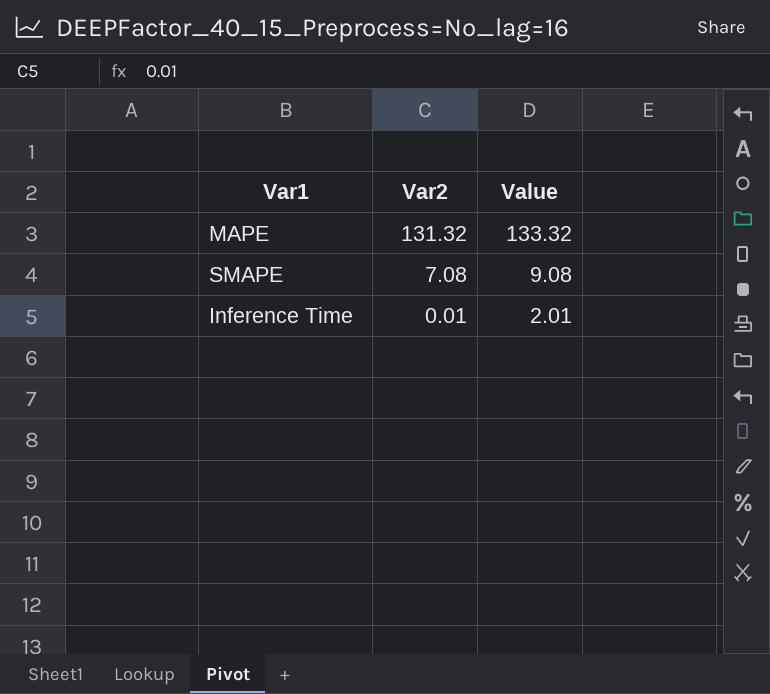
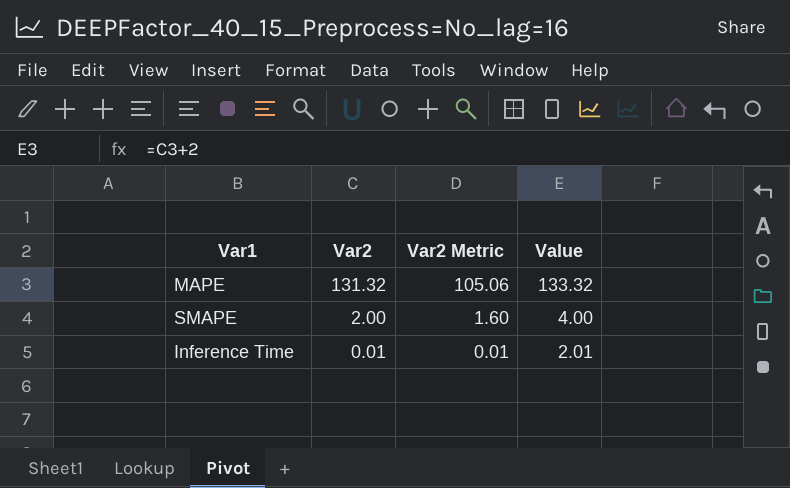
column Var2 Metric | formula: none -> [Var2] * 0.8
SMAPE | Var2: 7.08 -> 2.00
SMAPE | Value: 9.08 -> 4.00

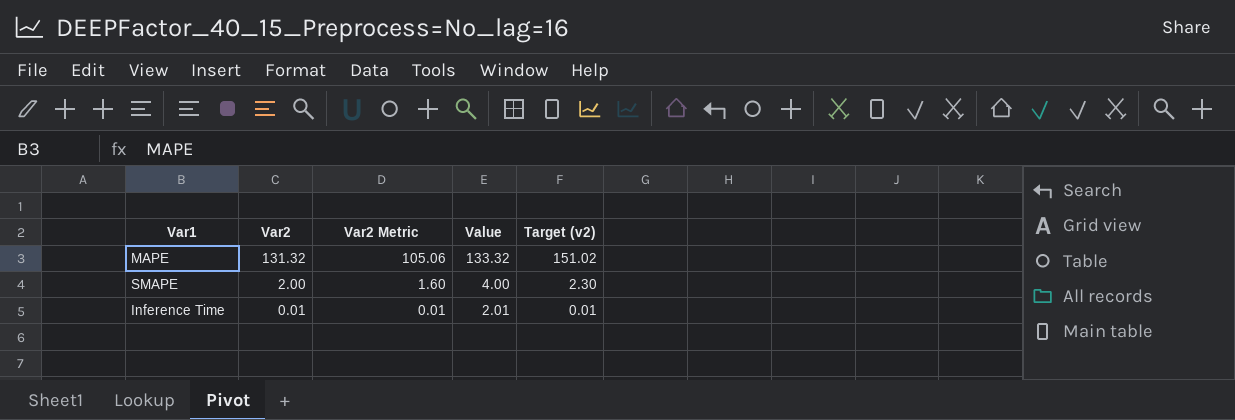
column Target (v2) | formula: none -> [Var2] * 1.15

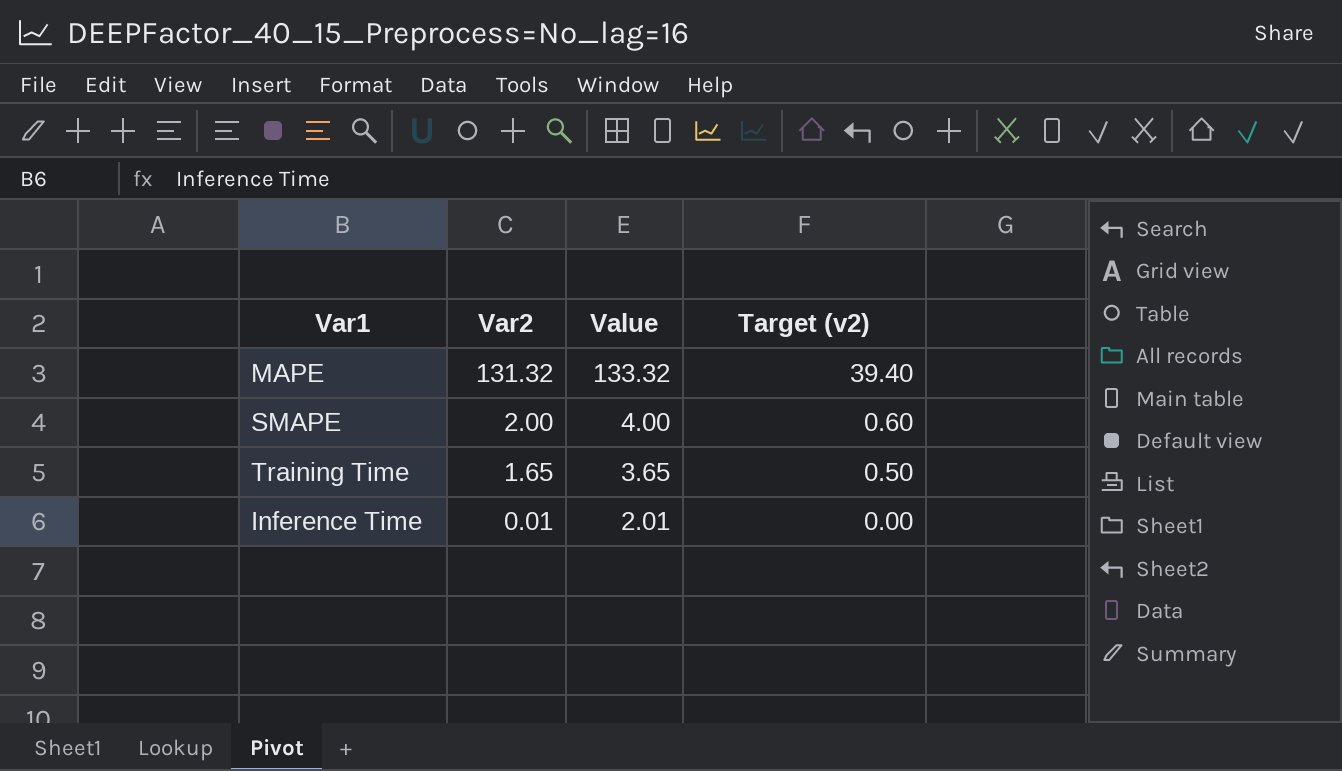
column Var2 Metric | formula: [Var2] * 0.8 -> none
column Target (v2) | formula: [Var2] * 1.15 -> [Var2] * 0.3
row Training Time: none -> 1.65 | 3.65 | 0.50

